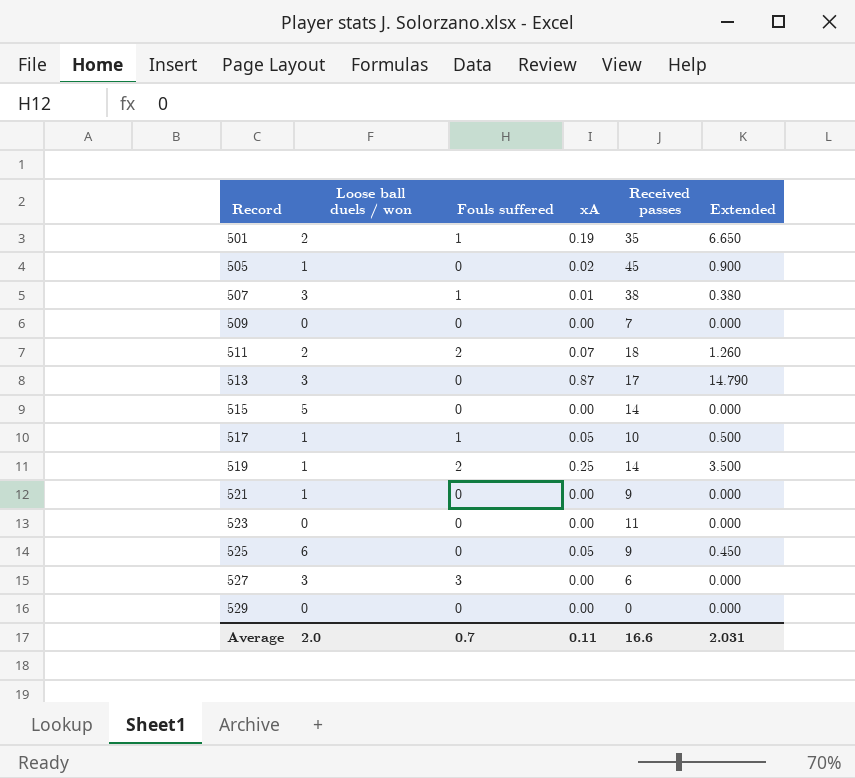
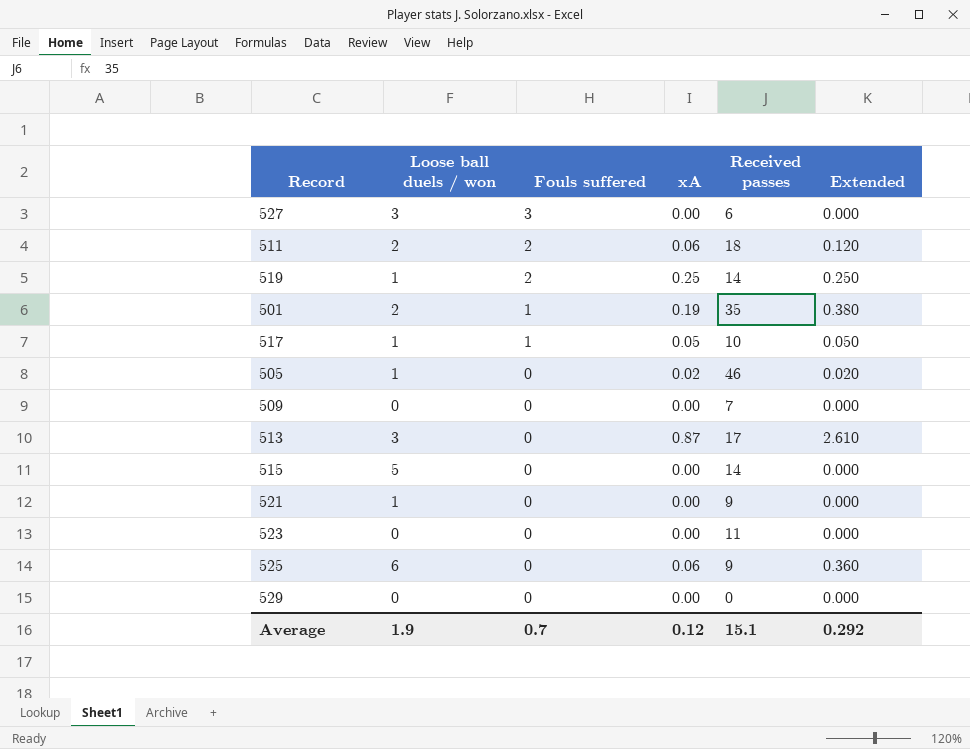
row order: Record ascending -> Fouls suffered descending
column Extended | formula: [xA] * [Received passes] -> [Loose ball duels / won] * [xA]
row 507: 3 | 1 | 0.01 | 38 | 0.380 -> none
511 | xA: 0.07 -> 0.06
505 | Received passes: 45 -> 46
525 | xA: 0.05 -> 0.06
Average | Loose ball duels / won: 2.0 -> 1.9
Average | xA: 0.11 -> 0.12
Average | Received passes: 16.6 -> 15.1
Average | Extended: 2.031 -> 0.292

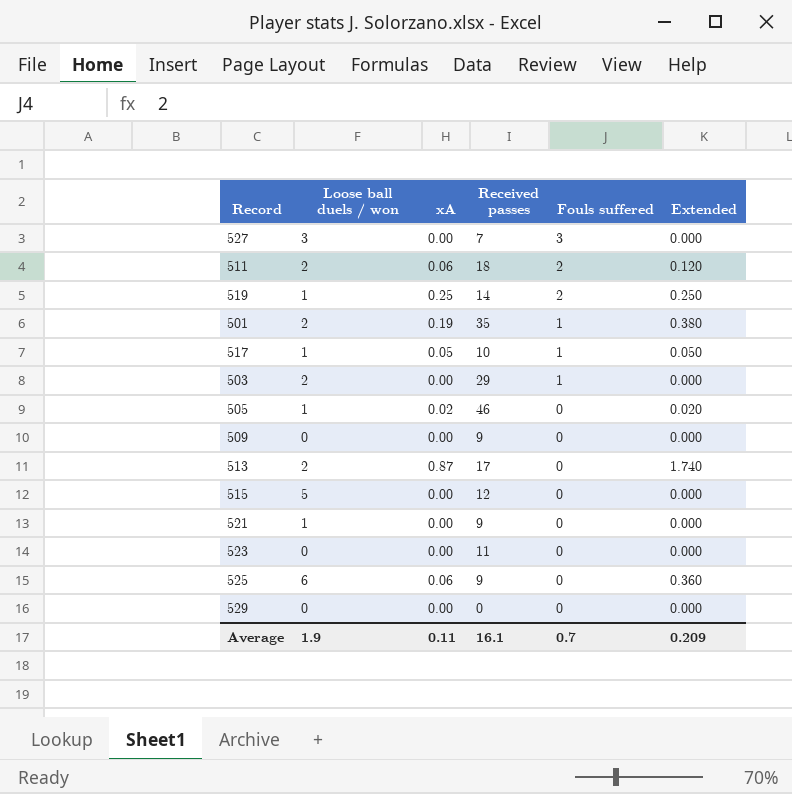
column Fouls suffered | position: 3 -> 5
527 | Received passes: 6 -> 7
row 503: none -> 2 | 0.00 | 29 | 1 | 0.000
509 | Received passes: 7 -> 9
513 | Loose ball duels / won: 3 -> 2
513 | Extended: 2.610 -> 1.740
515 | Received passes: 14 -> 12
Average | xA: 0.12 -> 0.11
Average | Received passes: 15.1 -> 16.1
Average | Extended: 0.292 -> 0.209

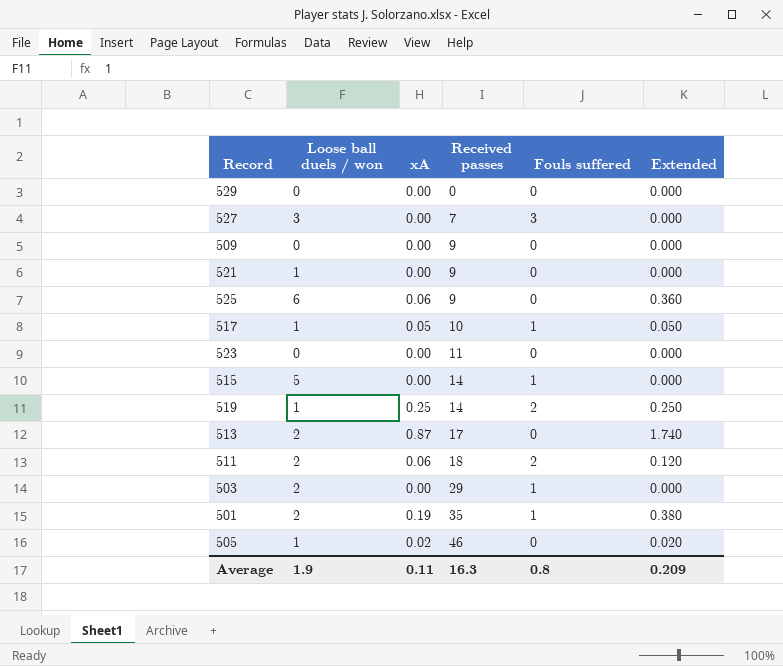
row order: Fouls suffered descending -> Received passes ascending
515 | Received passes: 12 -> 14
515 | Fouls suffered: 0 -> 1
Average | Received passes: 16.1 -> 16.3
Average | Fouls suffered: 0.7 -> 0.8

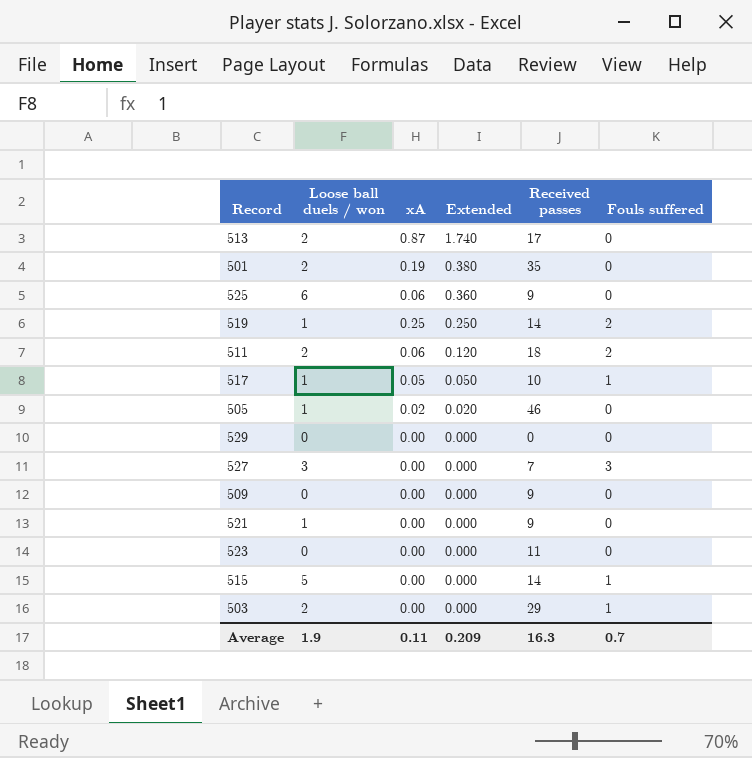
row order: Received passes ascending -> Extended descending
column Extended | position: 6 -> 4
501 | Fouls suffered: 1 -> 0
Average | Fouls suffered: 0.8 -> 0.7

